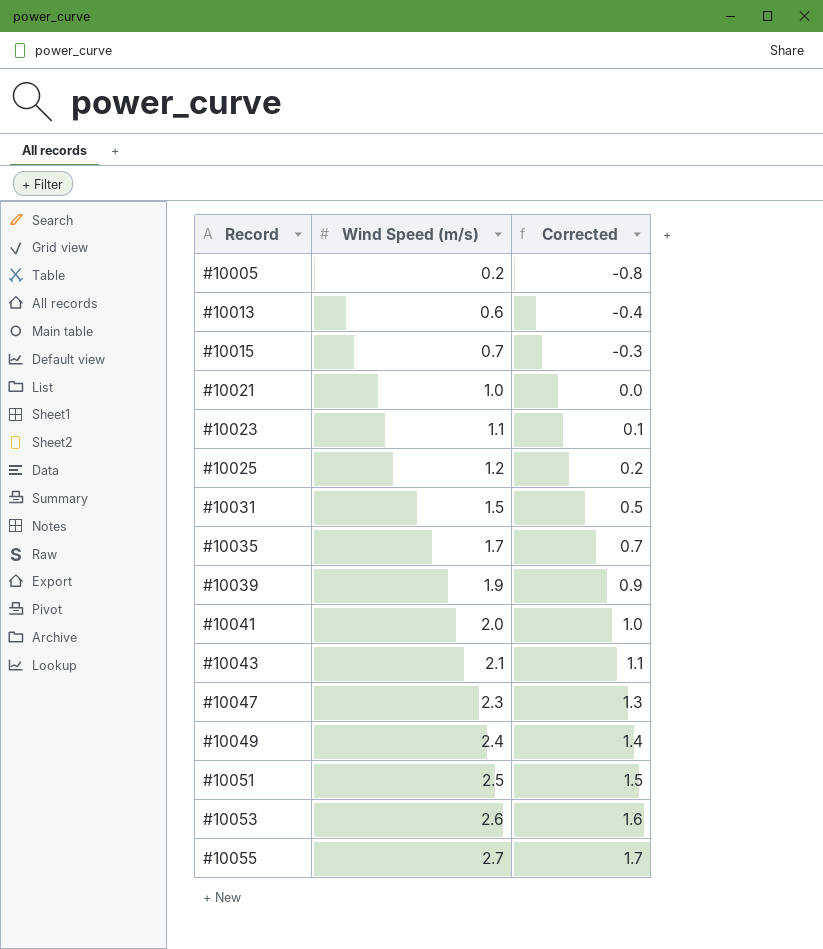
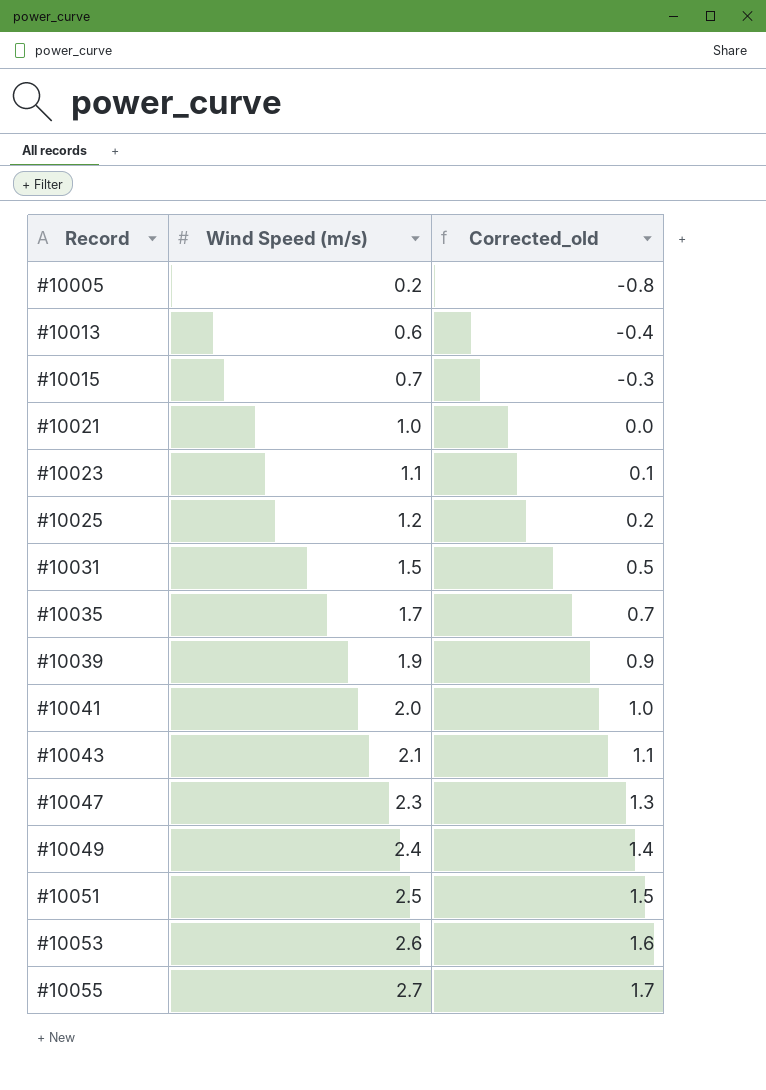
column name: Corrected -> Corrected_old

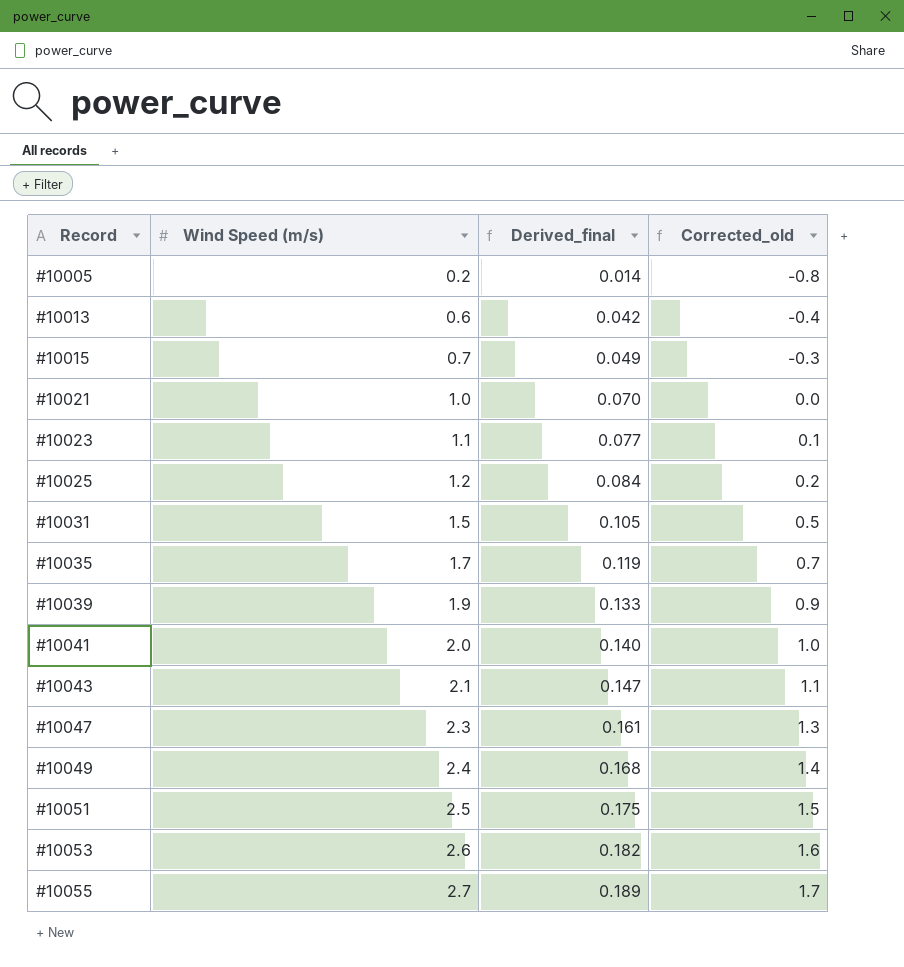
column Derived_final | formula: none -> [Wind Speed (m/s)] * 0.07

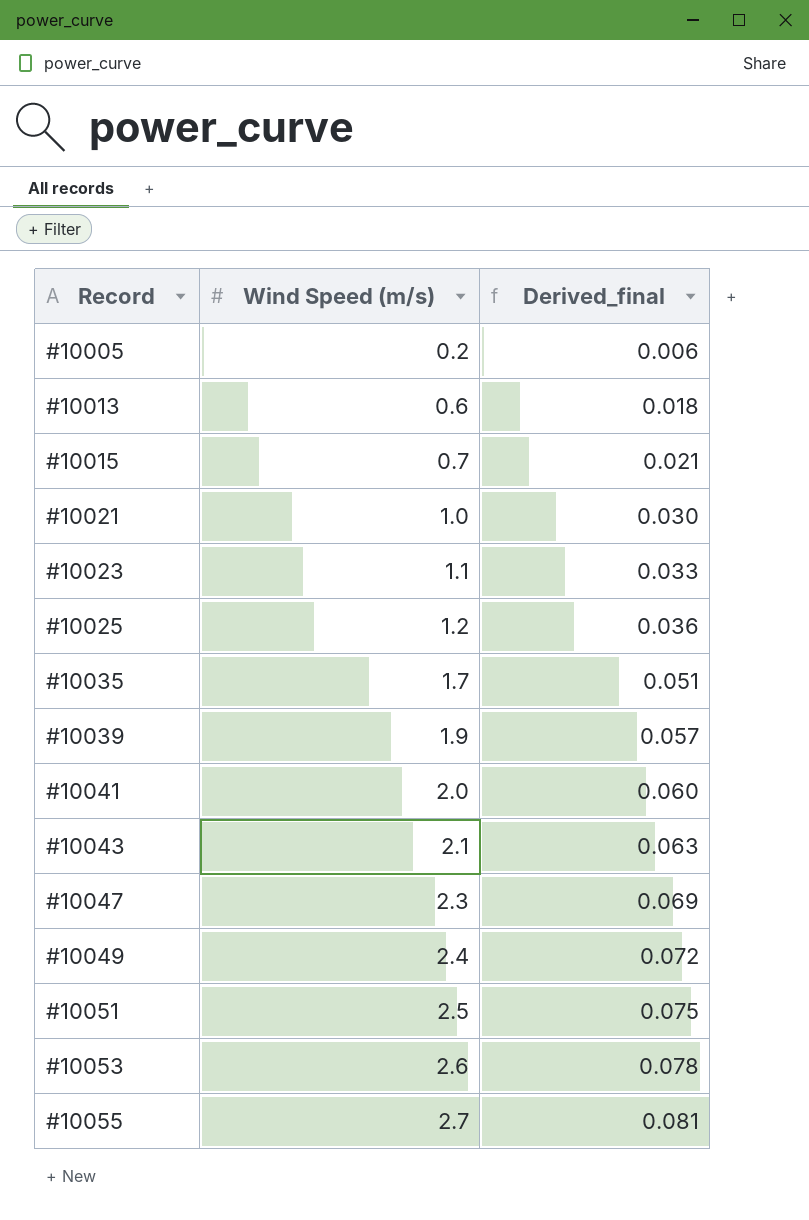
column Corrected_old | formula: [Wind Speed (m/s)] - 1 -> none
column Derived_final | formula: [Wind Speed (m/s)] * 0.07 -> [Wind Speed (m/s)] * 0.03
row #10031: 1.5 | 0.105 | 0.5 -> none

